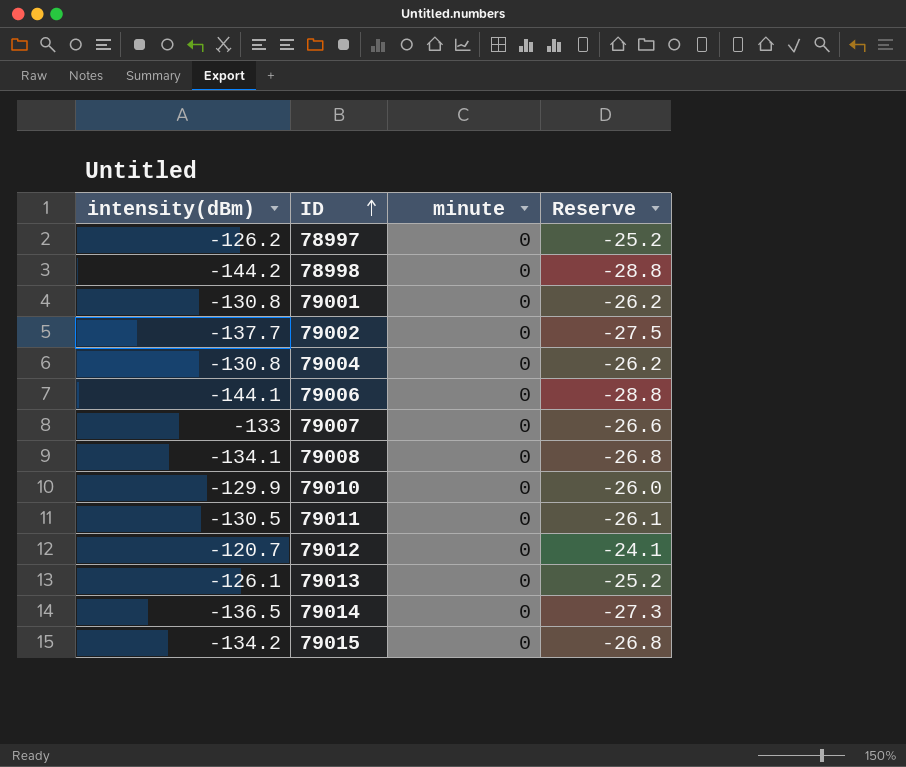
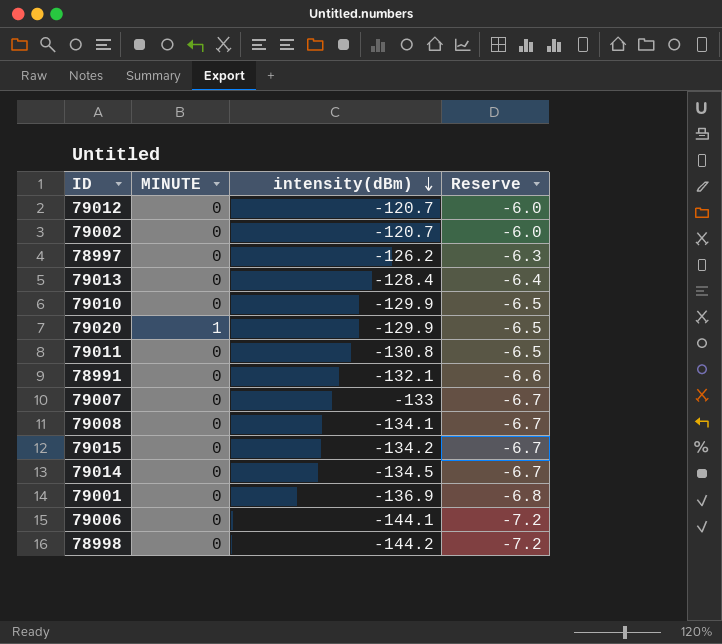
row order: ID ascending -> intensity(dBm) descending
column name: minute -> MINUTE
column intensity(dBm) | position: 1 -> 3
column Reserve | formula: [intensity(dBm)] * 0.2 -> [intensity(dBm)] * 0.05
row 79004: -130.8 | 0 | -26.2 -> none
79002 | intensity(dBm): -137.7 -> -120.7
79013 | intensity(dBm): -126.1 -> -128.4
row 79020: none -> 1 | -129.9 | -6.5
79011 | intensity(dBm): -130.5 -> -130.8
row 78991: none -> 0 | -132.1 | -6.6
79014 | intensity(dBm): -136.5 -> -134.5
79001 | intensity(dBm): -130.8 -> -136.9

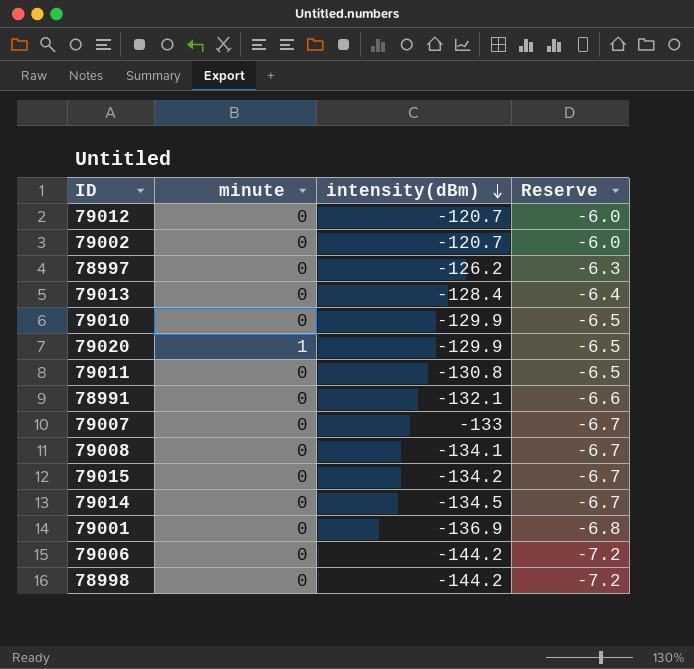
column name: MINUTE -> minute
79006 | intensity(dBm): -144.1 -> -144.2

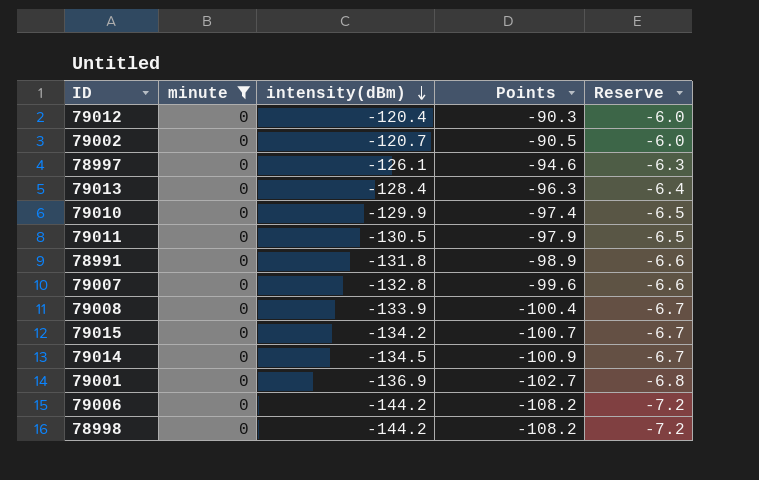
filter: none -> minute = 0
column Points | formula: none -> [intensity(dBm)] * 0.75
79012 | intensity(dBm): -120.7 -> -120.4
78997 | intensity(dBm): -126.2 -> -126.1
79011 | intensity(dBm): -130.8 -> -130.5
78991 | intensity(dBm): -132.1 -> -131.8
79007 | intensity(dBm): -133 -> -132.8
79007 | Reserve: -6.7 -> -6.6
79008 | intensity(dBm): -134.1 -> -133.9

